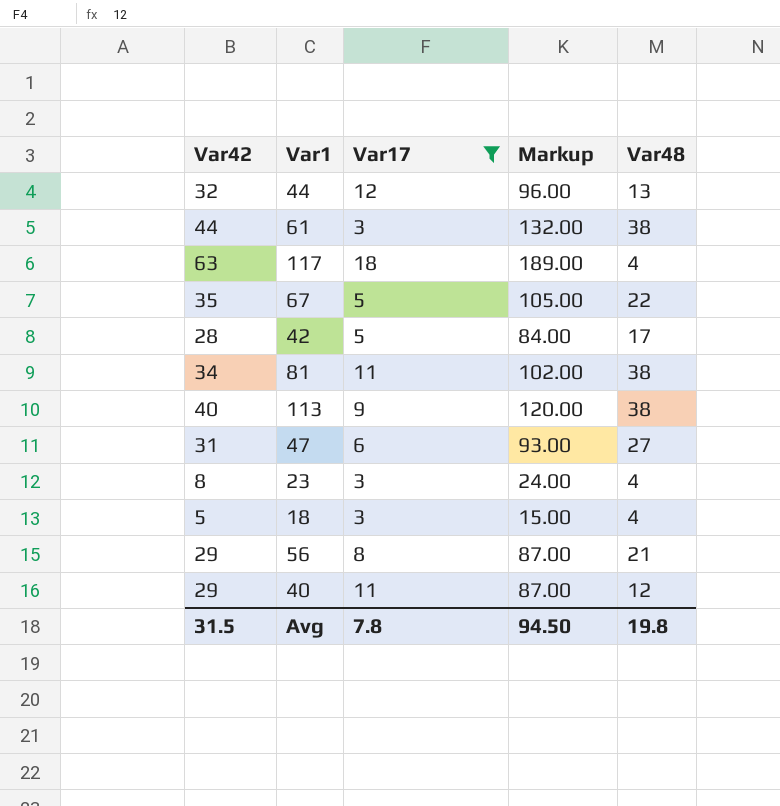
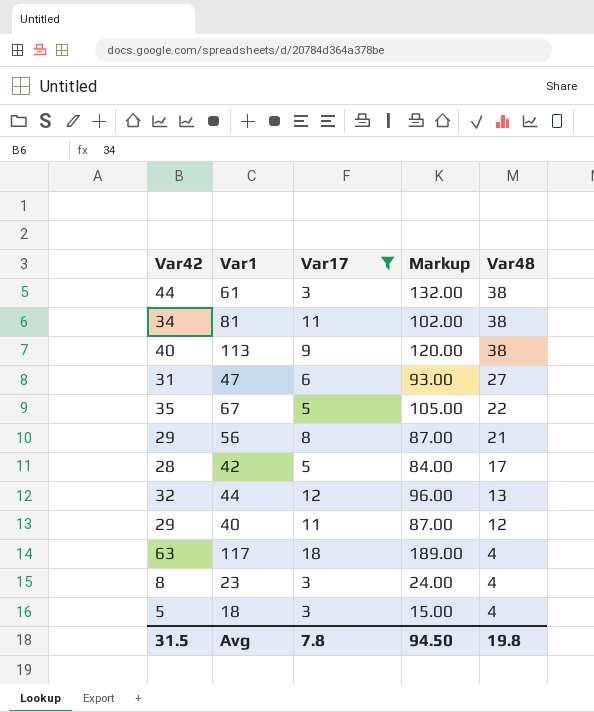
row order: none -> Var48 descending

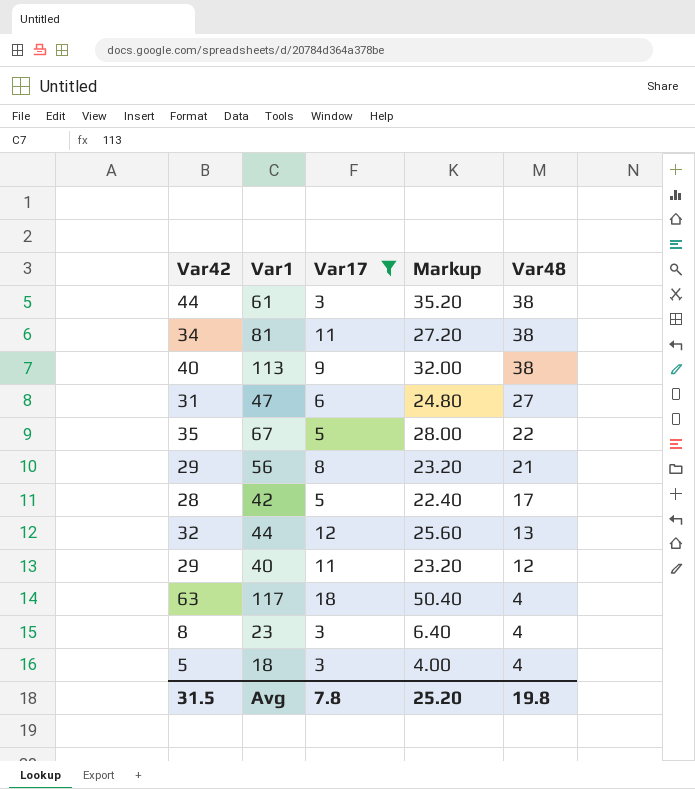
column Markup | formula: [Var42] * 3 -> [Var42] * 0.8
Avg | Markup: 94.50 -> 25.20

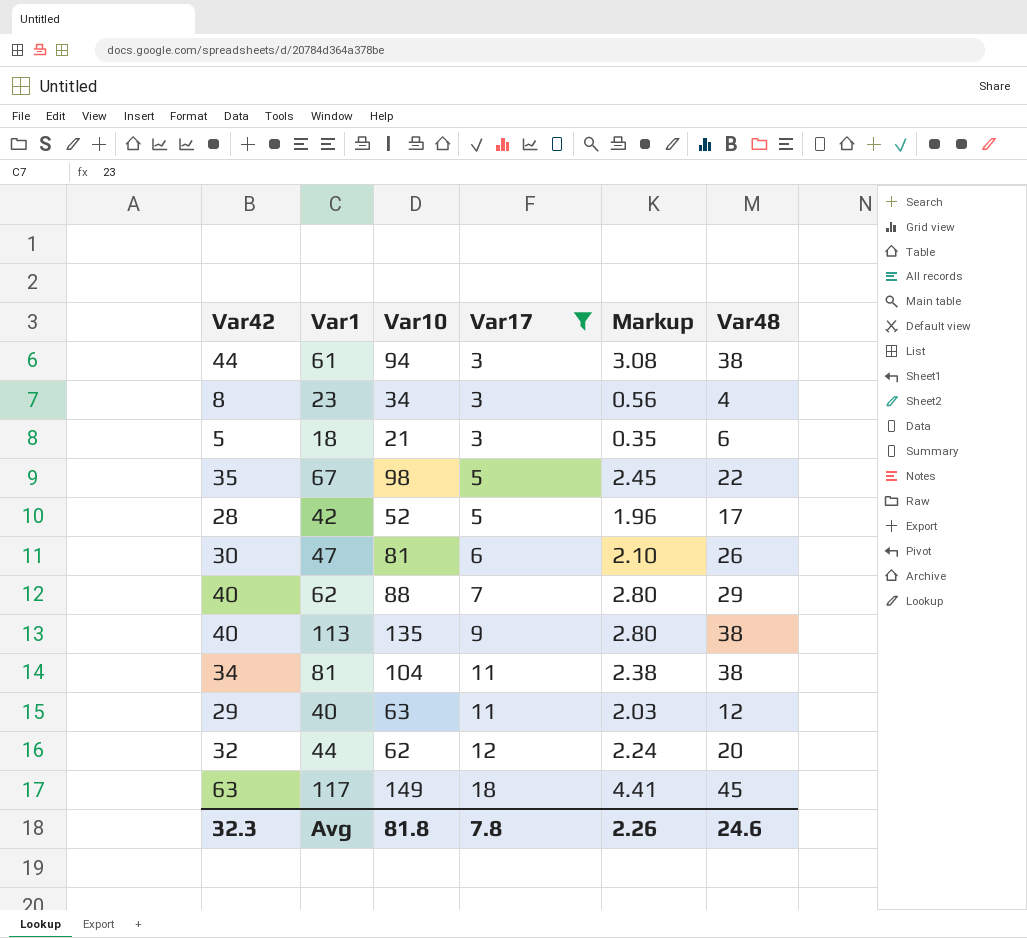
row order: Var48 descending -> Var17 ascending
column Var10 | position: none -> 3
column Markup | formula: [Var42] * 0.8 -> [Var42] * 0.07
row 56: 29 | 8 | 23.20 | 21 -> none
18 | Var48: 4 -> 6
47 | Var42: 31 -> 30
47 | Var48: 27 -> 26
row 62: none -> 40 | 88 | 7 | 2.80 | 29
44 | Var48: 13 -> 20
117 | Var48: 4 -> 45
Avg | Var42: 31.5 -> 32.3
Avg | Markup: 25.20 -> 2.26
Avg | Var48: 19.8 -> 24.6

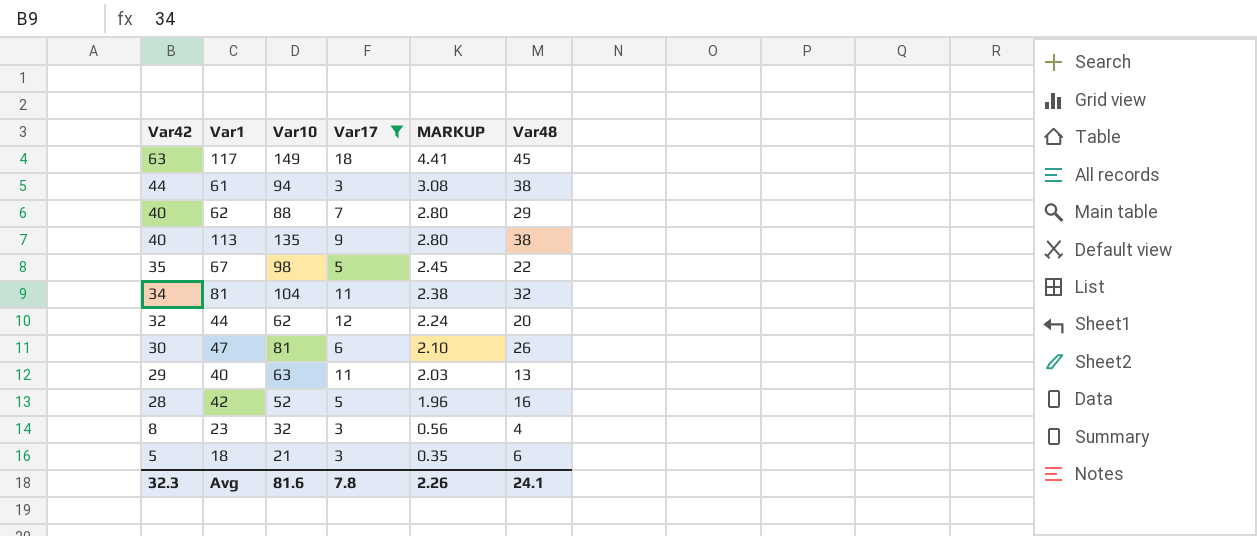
row order: Var17 ascending -> Var42 descending
column name: Markup -> MARKUP
81 | Var48: 38 -> 32
40 | Var48: 12 -> 13
42 | Var48: 17 -> 16
23 | Var10: 34 -> 32
Avg | Var10: 81.8 -> 81.6
Avg | Var48: 24.6 -> 24.1

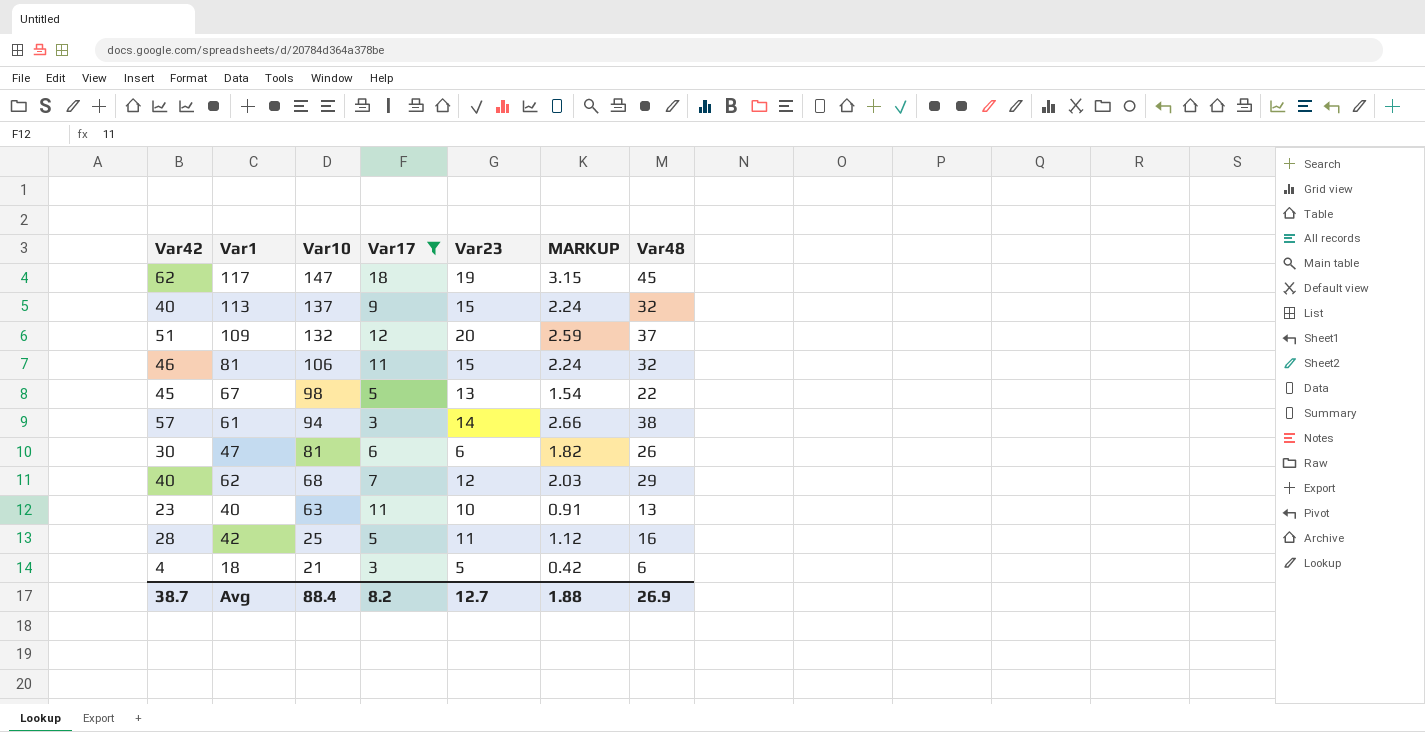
row order: Var42 descending -> Var10 descending
column Var23 | position: none -> 5
column MARKUP | formula: [Var42] * 0.07 -> [Var48] * 0.07
row 44: 32 | 62 | 12 | 2.24 | 20 -> none
row 23: 8 | 32 | 3 | 0.56 | 4 -> none
117 | Var42: 63 -> 62
117 | Var10: 149 -> 147
113 | Var10: 135 -> 137
113 | Var48: 38 -> 32
row 109: none -> 51 | 132 | 12 | 20 | 2.59 | 37
81 | Var42: 34 -> 46
81 | Var10: 104 -> 106
67 | Var42: 35 -> 45
61 | Var42: 44 -> 57
62 | Var10: 88 -> 68
40 | Var42: 29 -> 23
42 | Var10: 52 -> 25
18 | Var42: 5 -> 4
Avg | Var42: 32.3 -> 38.7
Avg | Var10: 81.6 -> 88.4
Avg | Var17: 7.8 -> 8.2
Avg | MARKUP: 2.26 -> 1.88
Avg | Var48: 24.1 -> 26.9

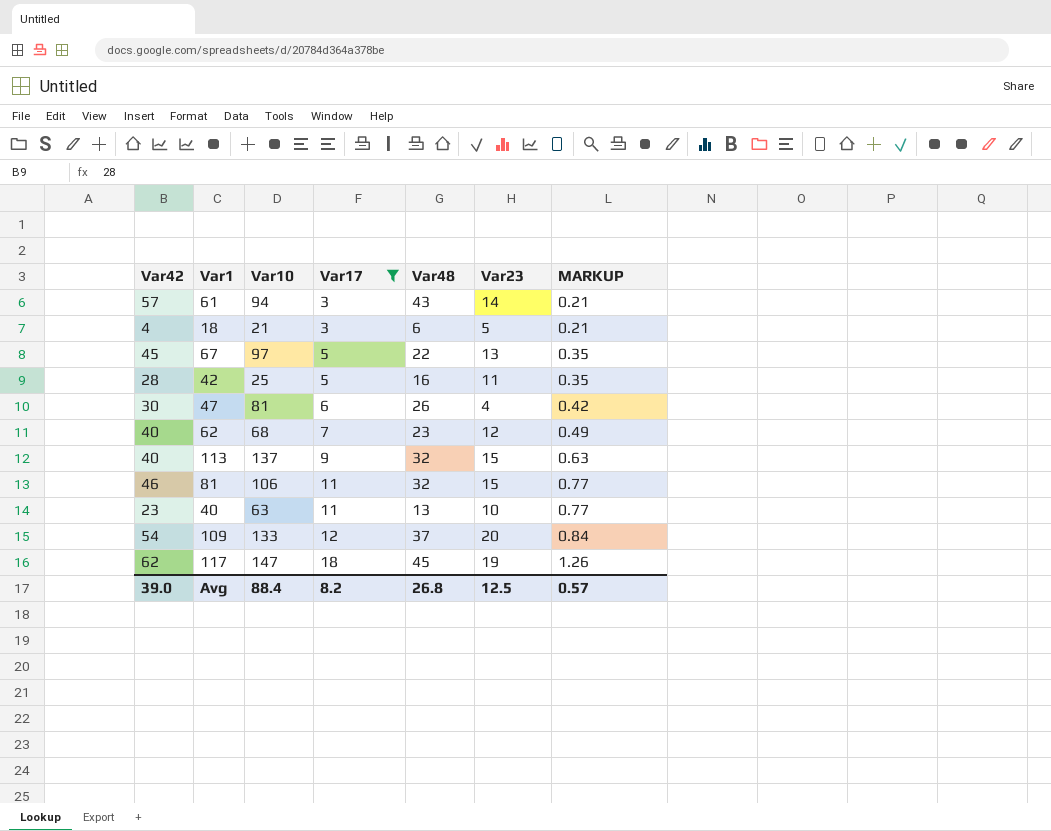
row order: Var10 descending -> Var17 ascending
column Var48 | position: 7 -> 5
column MARKUP | formula: [Var48] * 0.07 -> [Var17] * 0.07
61 | Var48: 38 -> 43
67 | Var10: 98 -> 97
47 | Var23: 6 -> 4
62 | Var48: 29 -> 23
109 | Var42: 51 -> 54
109 | Var10: 132 -> 133
Avg | Var42: 38.7 -> 39.0
Avg | Var48: 26.9 -> 26.8
Avg | Var23: 12.7 -> 12.5
Avg | MARKUP: 1.88 -> 0.57

